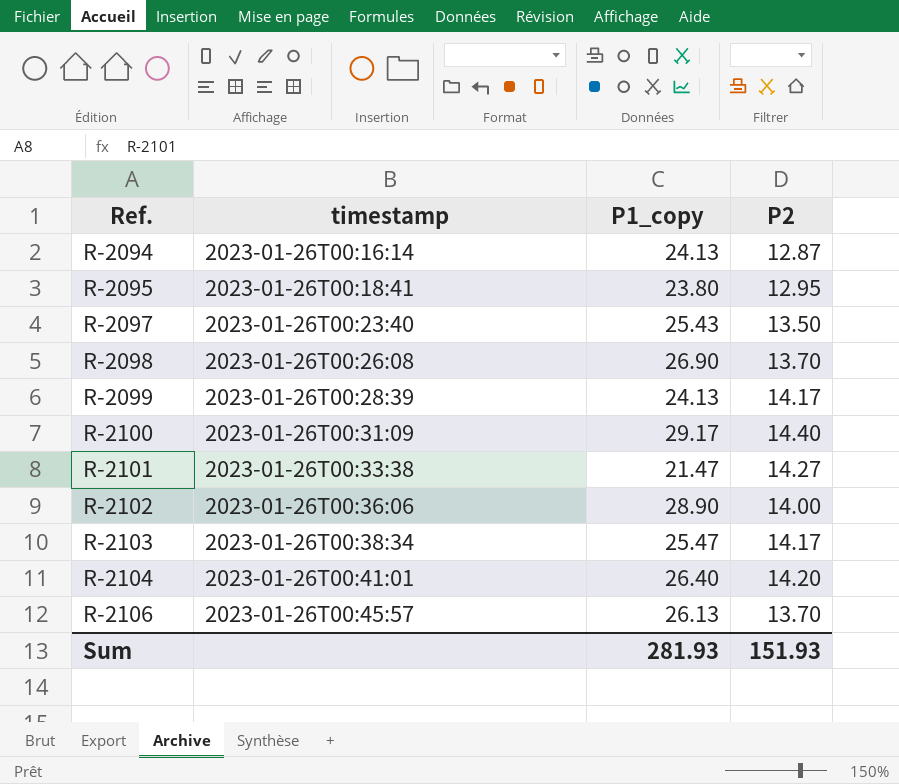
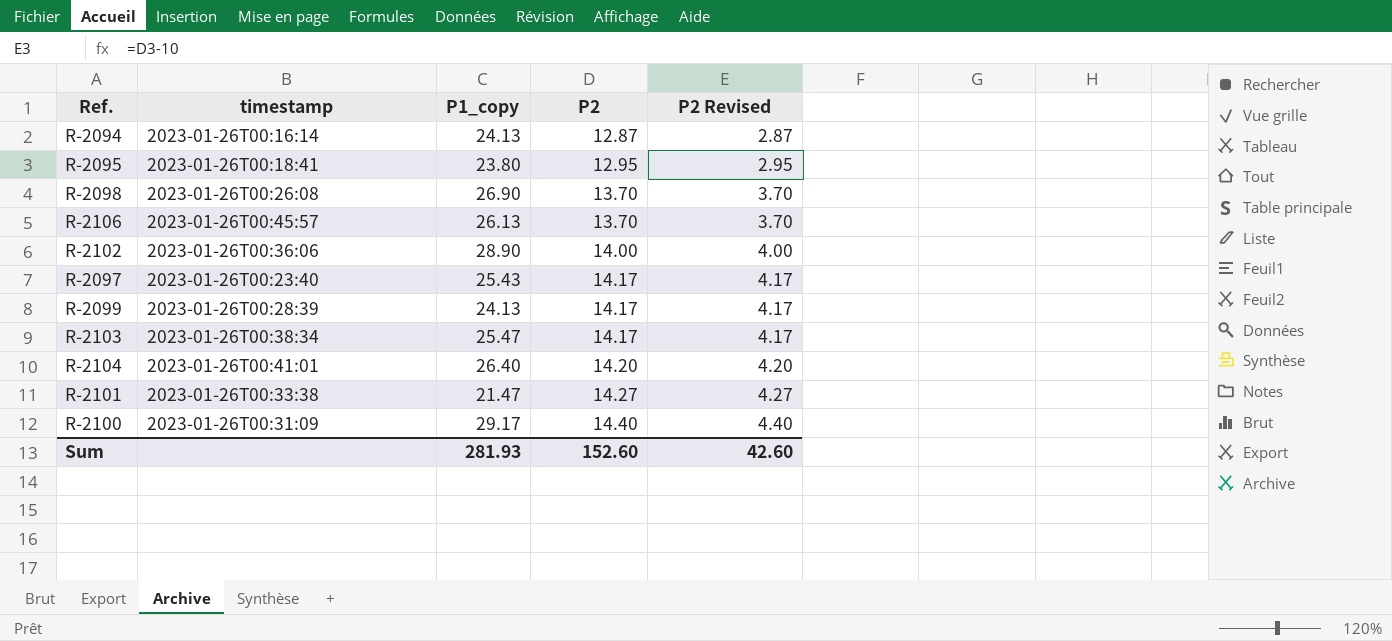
row order: Ref. ascending -> P2 ascending
column P2 Revised | formula: none -> [P2] - 10
R-2097 | P2: 13.50 -> 14.17
Sum | P2: 151.93 -> 152.60

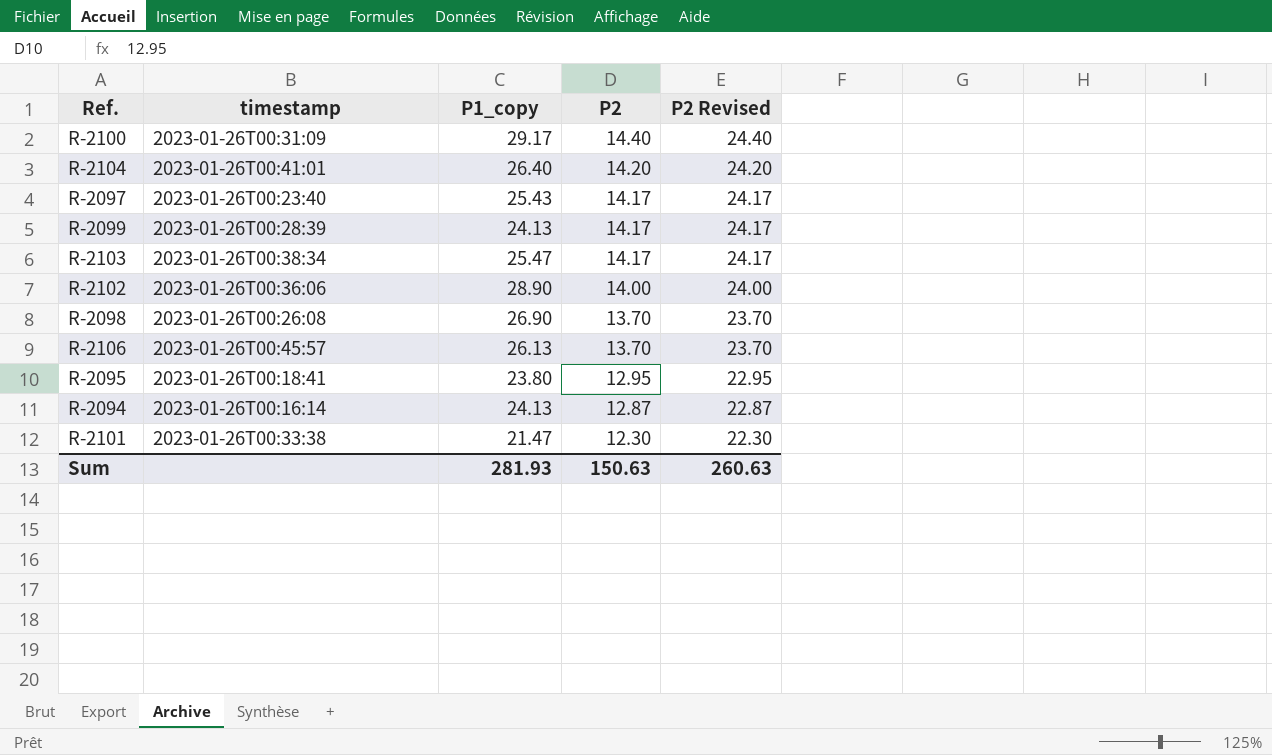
row order: P2 ascending -> P2 descending
column P2 Revised | formula: [P2] - 10 -> [P2] + 10
R-2101 | P2: 14.27 -> 12.30
Sum | P2: 152.60 -> 150.63
Sum | P2 Revised: 42.60 -> 260.63

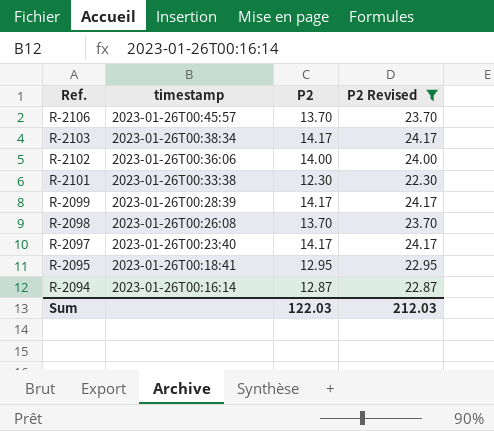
filter: none -> P2 Revised <= 24.17
row order: P2 descending -> Ref. descending
column P1_copy | position: 3 -> none
Sum | P2: 150.63 -> 122.03
Sum | P2 Revised: 260.63 -> 212.03

